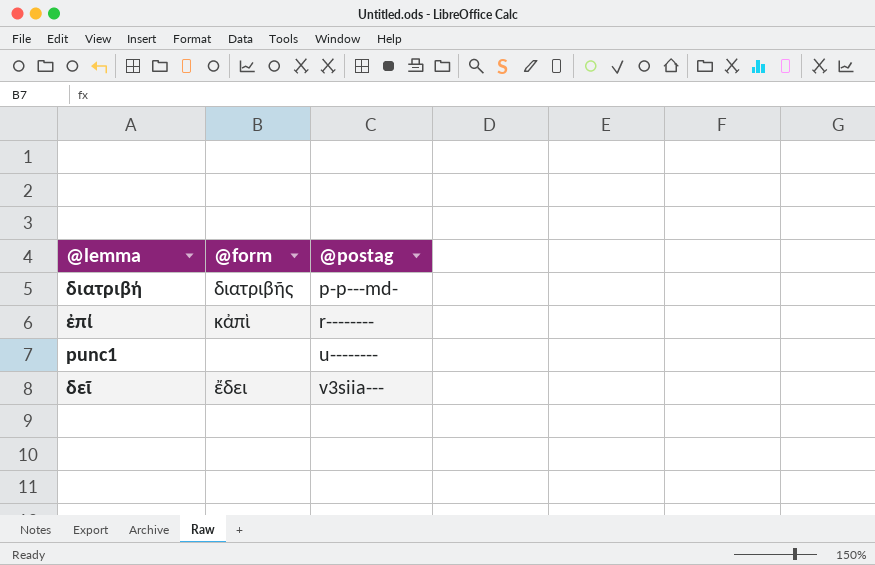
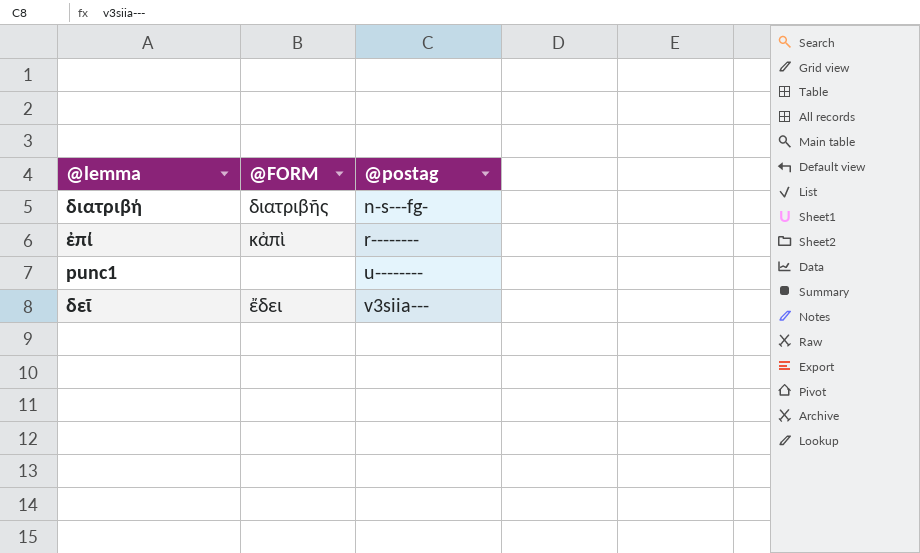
column name: @form -> @FORM
διατριβή | @postag: p-p---md- -> n-s---fg-

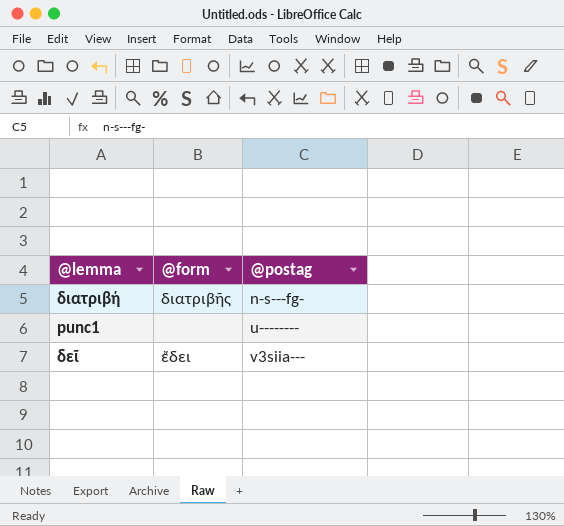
column name: @FORM -> @form
row ἐπί: κἀπὶ | r-------- -> none

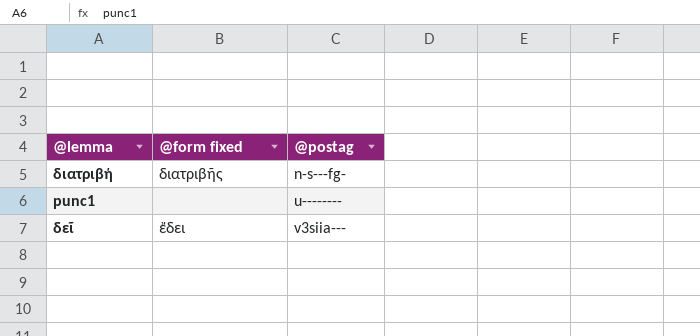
column name: @form -> @form fixed

